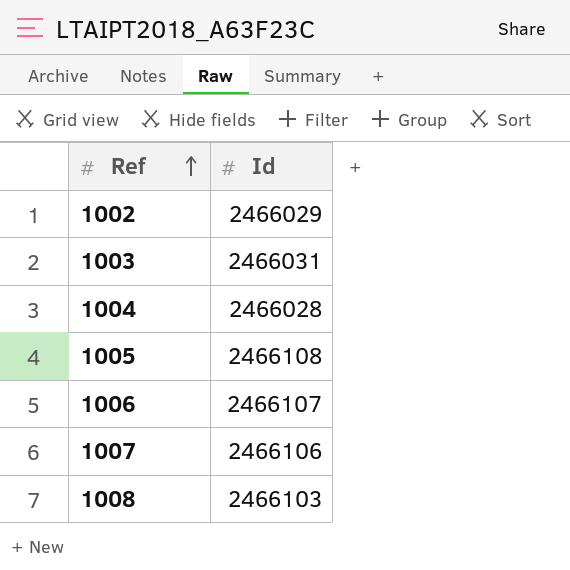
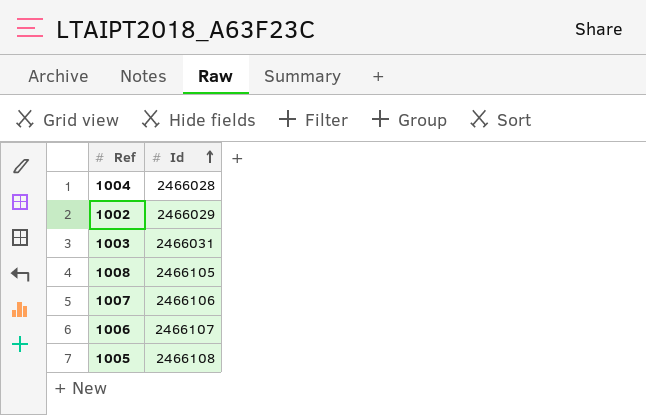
row order: Ref ascending -> Id ascending
1008 | Id: 2466103 -> 2466105

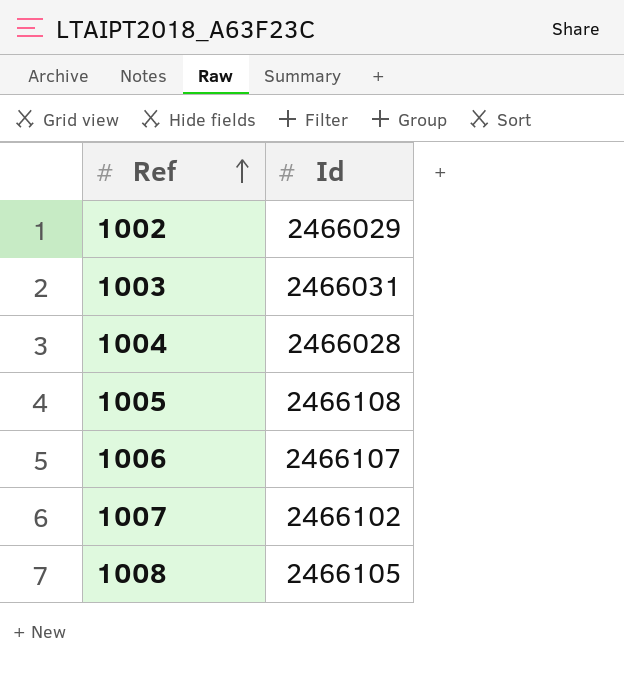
row order: Id ascending -> Ref ascending
1007 | Id: 2466106 -> 2466102

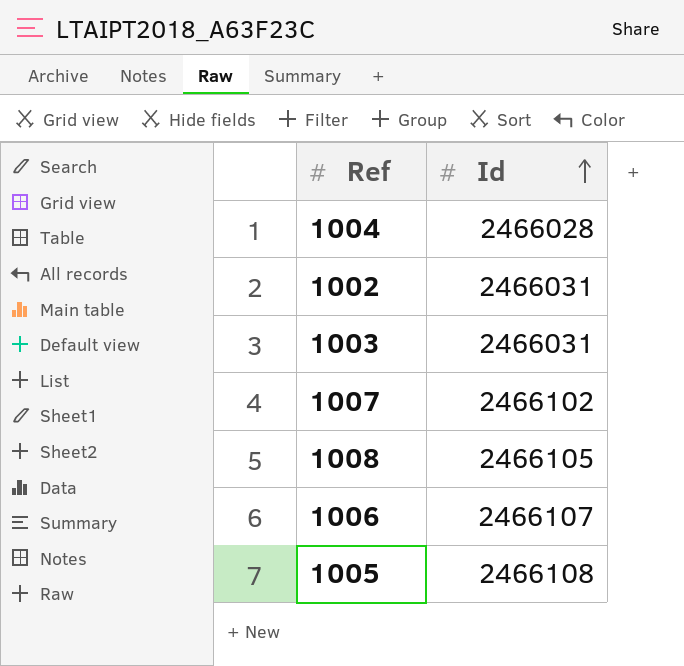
row order: Ref ascending -> Id ascending
1002 | Id: 2466029 -> 2466031

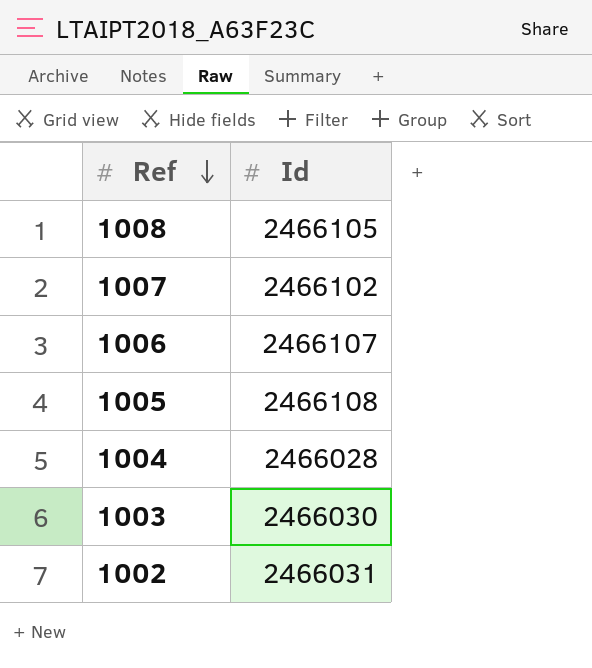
row order: Id ascending -> Ref descending
1003 | Id: 2466031 -> 2466030

